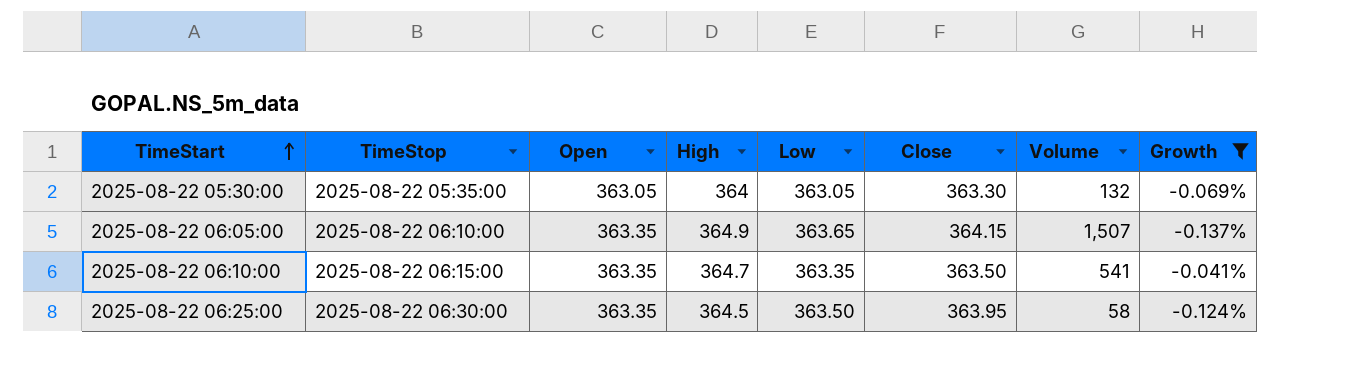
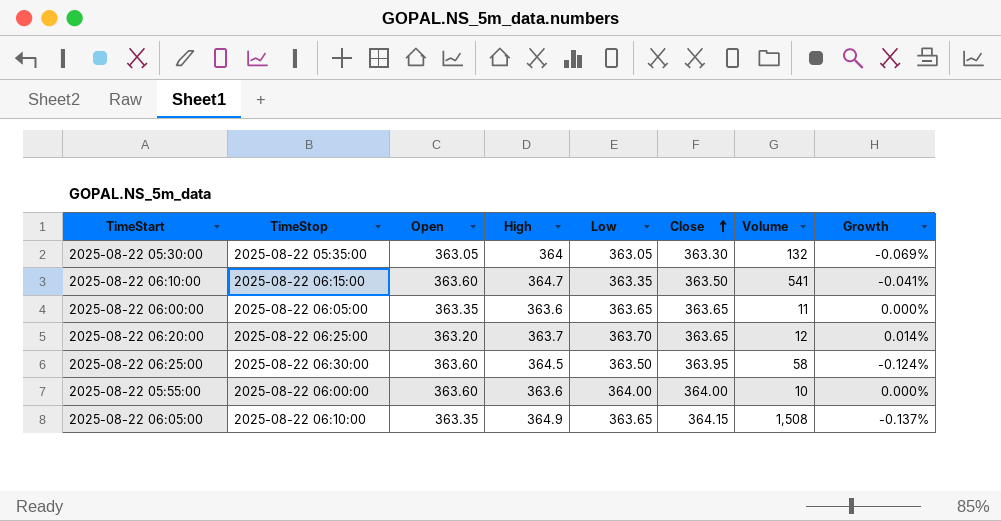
filter: Growth <= -0.041% -> none
row order: TimeStart ascending -> Close ascending
2025-08-22 06:10:00 | Open: 363.35 -> 363.60
2025-08-22 06:25:00 | Open: 363.35 -> 363.60
2025-08-22 06:05:00 | Volume: 1,507 -> 1,508

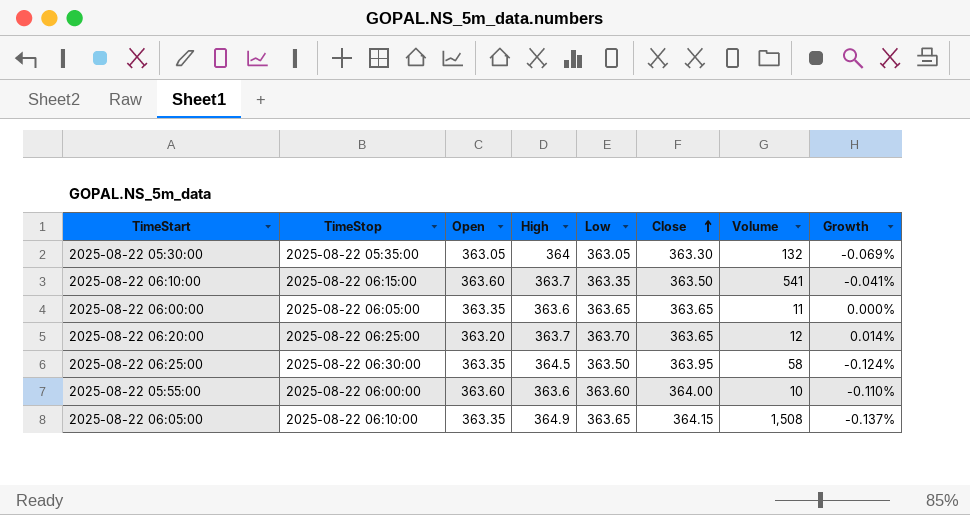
2025-08-22 06:10:00 | High: 364.7 -> 363.7
2025-08-22 06:25:00 | Open: 363.60 -> 363.35
2025-08-22 05:55:00 | Low: 364.00 -> 363.60
2025-08-22 05:55:00 | Growth: 0.000% -> -0.110%

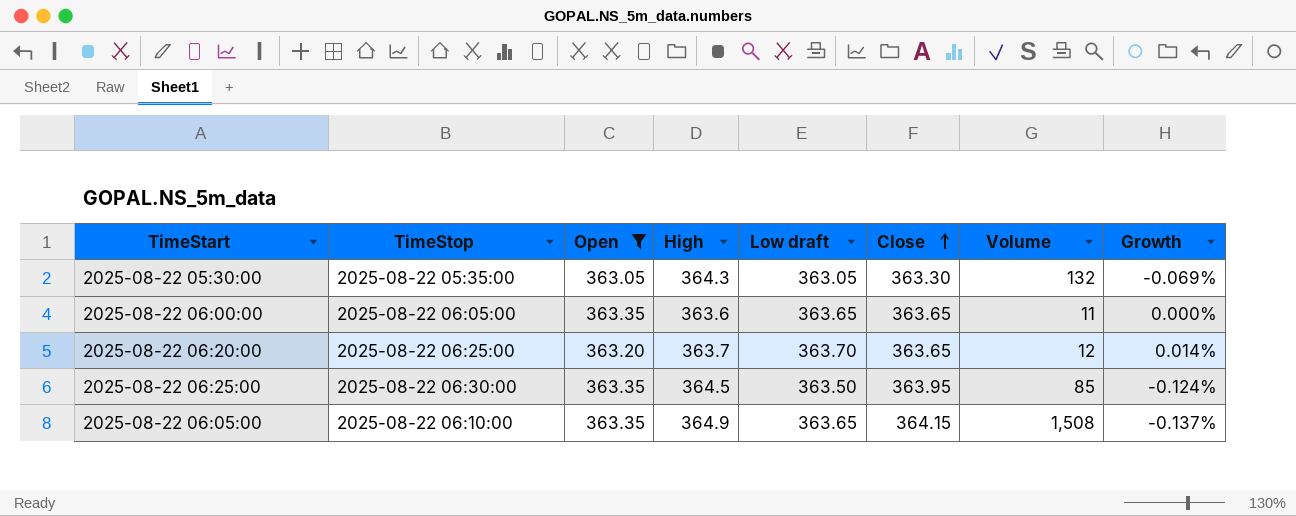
filter: none -> Open != 363.60
column name: Low -> Low draft
2025-08-22 05:30:00 | High: 364 -> 364.3
2025-08-22 06:25:00 | Volume: 58 -> 85

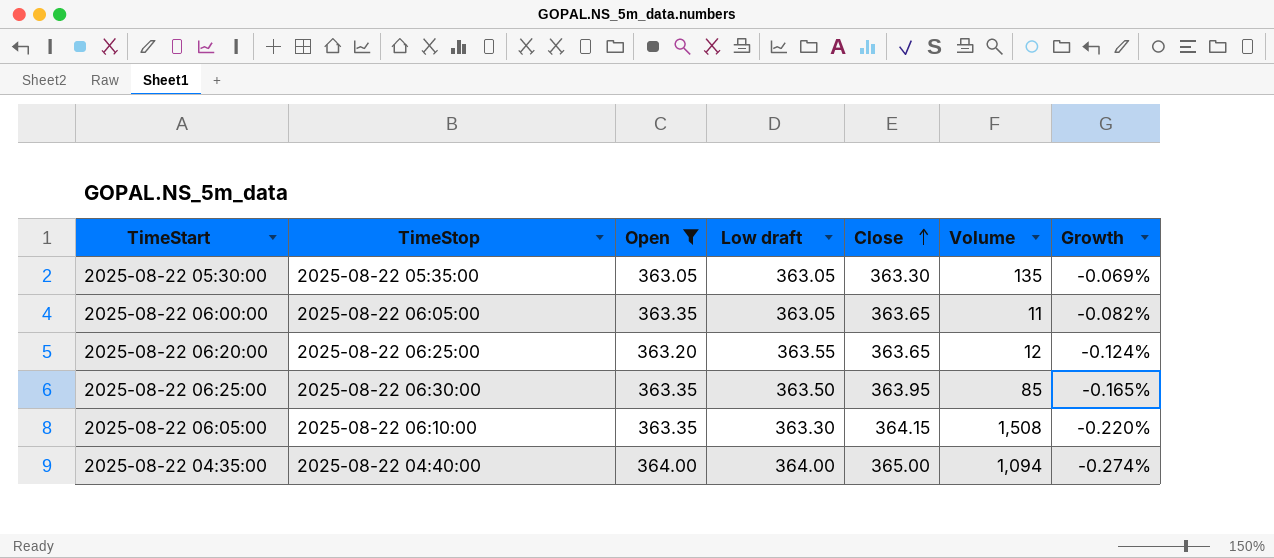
column High | position: 4 -> none
column Growth | formula: ([Low draft] - [Close]) / [Close] -> ([Open] - [Close]) / [Close]
2025-08-22 05:30:00 | Volume: 132 -> 135
2025-08-22 06:00:00 | Low draft: 363.65 -> 363.05
2025-08-22 06:20:00 | Low draft: 363.70 -> 363.55
2025-08-22 06:05:00 | Low draft: 363.65 -> 363.30
row 2025-08-22 04:35:00: none -> 2025-08-22 04:40:00 | 364.00 | 364.00 | 365.00 | 1,094 | -0.274%

